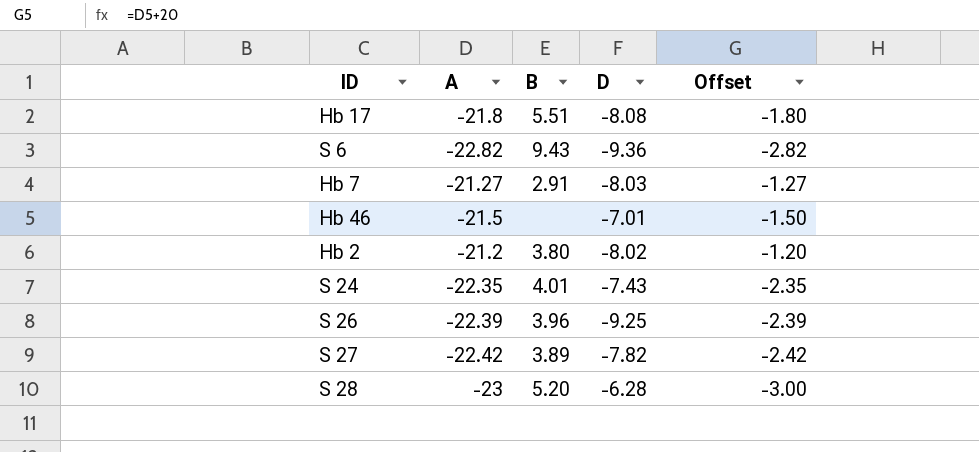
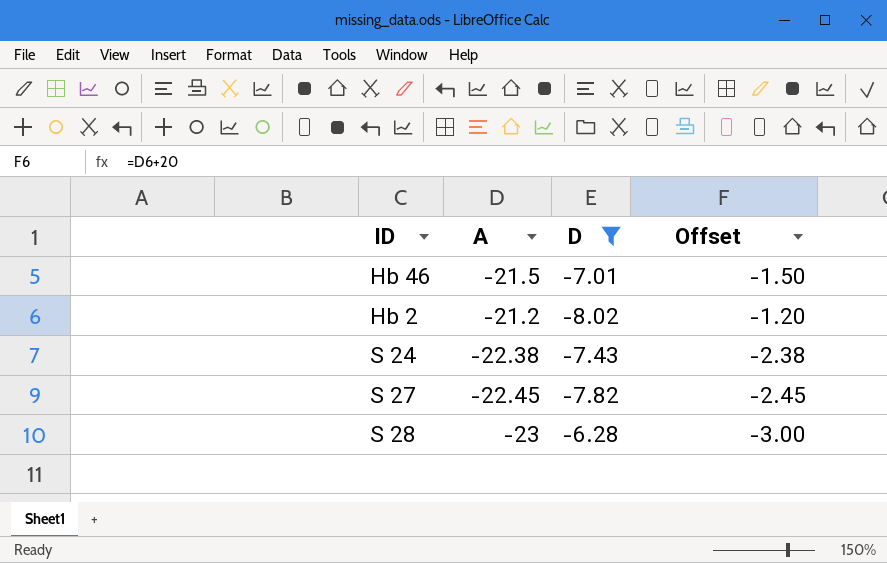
filter: none -> D >= -8.02
column B | position: 3 -> none
S 24 | A: -22.35 -> -22.38
S 24 | Offset: -2.35 -> -2.38
S 27 | A: -22.42 -> -22.45
S 27 | Offset: -2.42 -> -2.45

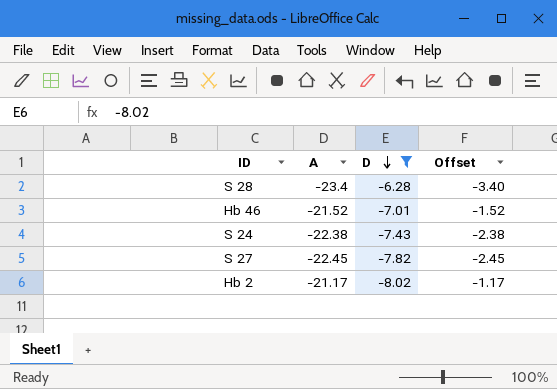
row order: none -> D descending
S 28 | A: -23 -> -23.4
S 28 | Offset: -3.00 -> -3.40
Hb 46 | A: -21.5 -> -21.52
Hb 46 | Offset: -1.50 -> -1.52
Hb 2 | A: -21.2 -> -21.17
Hb 2 | Offset: -1.20 -> -1.17

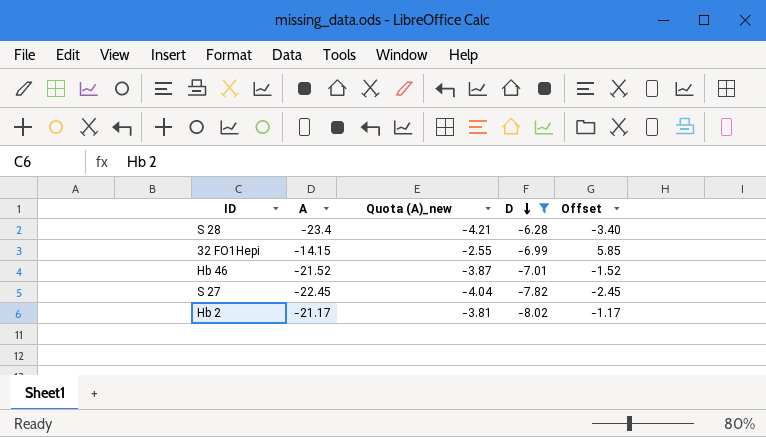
column Quota (A)_new | formula: none -> [A] * 0.18
row S 24: -22.38 | -7.43 | -2.38 -> none
row 32 FO1Hepi: none -> -14.15 | -2.55 | -6.99 | 5.85

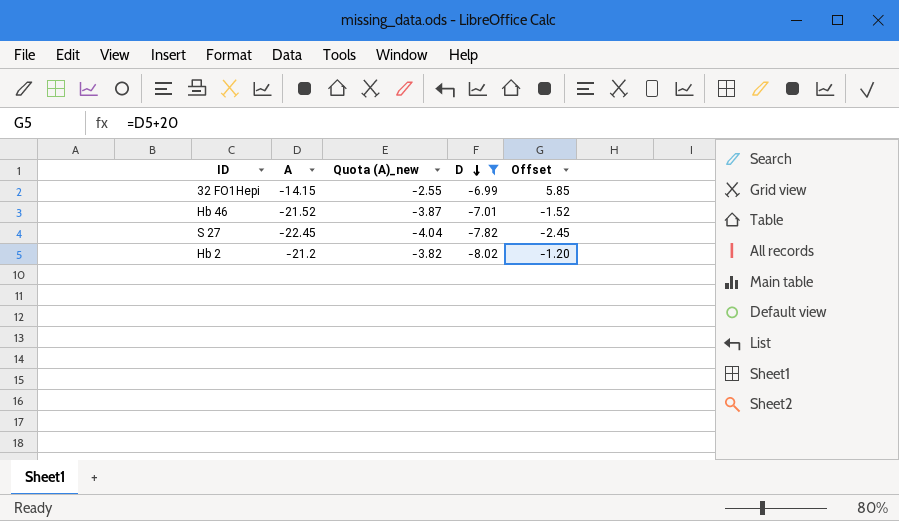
row S 28: -23.4 | -4.21 | -6.28 | -3.40 -> none
Hb 2 | A: -21.17 -> -21.2
Hb 2 | Quota (A)_new: -3.81 -> -3.82
Hb 2 | Offset: -1.17 -> -1.20

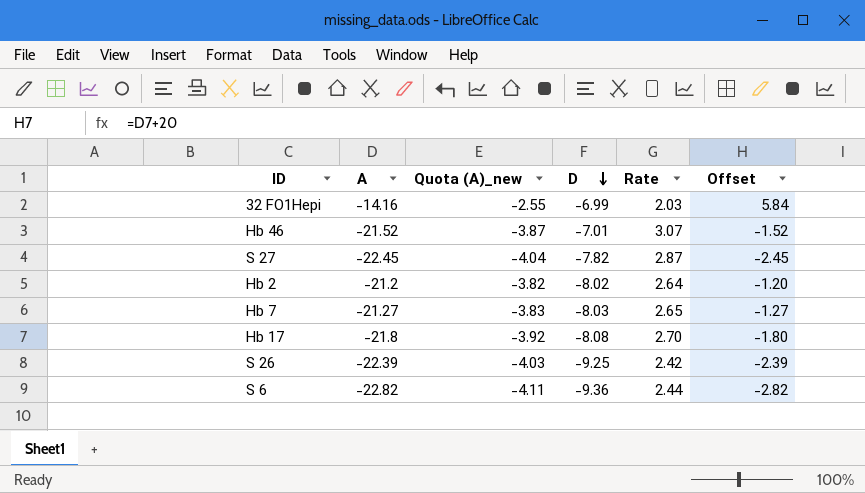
filter: D >= -8.02 -> none
column Rate | formula: none -> [A] / [D]
32 FO1Hepi | A: -14.15 -> -14.16
32 FO1Hepi | Offset: 5.85 -> 5.84

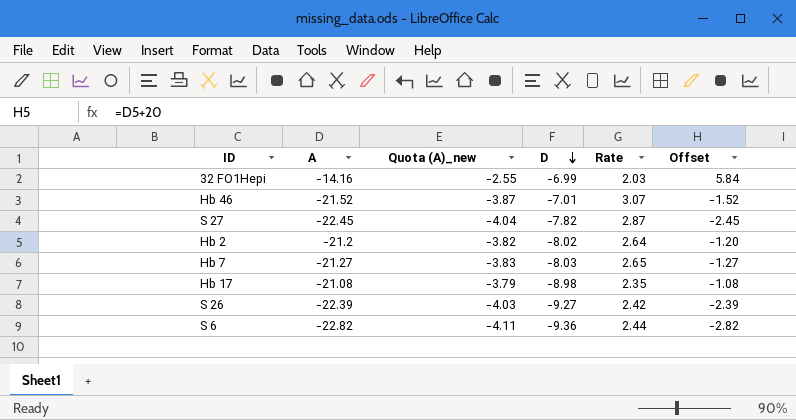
Hb 17 | A: -21.8 -> -21.08
Hb 17 | Quota (A)_new: -3.92 -> -3.79
Hb 17 | D: -8.08 -> -8.98
Hb 17 | Rate: 2.70 -> 2.35
Hb 17 | Offset: -1.80 -> -1.08
S 26 | D: -9.25 -> -9.27

